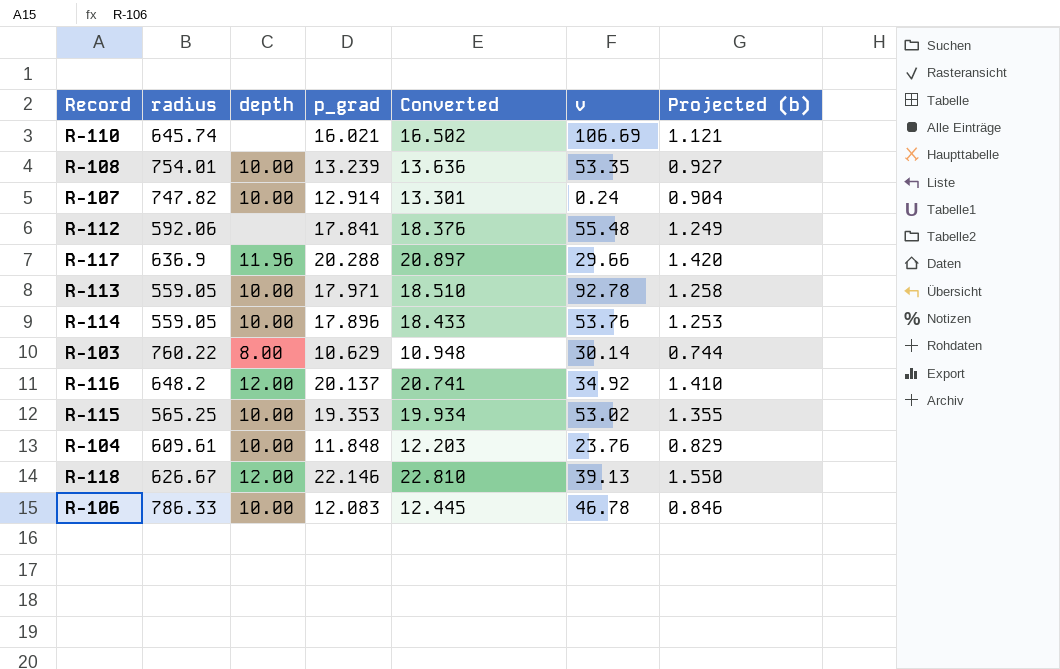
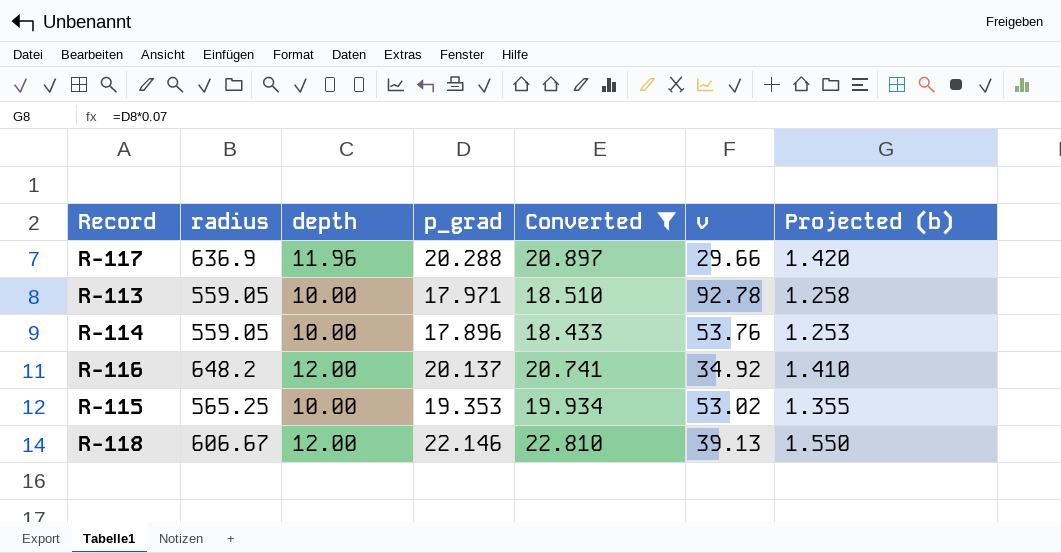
filter: none -> Converted >= 18.433
R-118 | radius: 626.67 -> 606.67

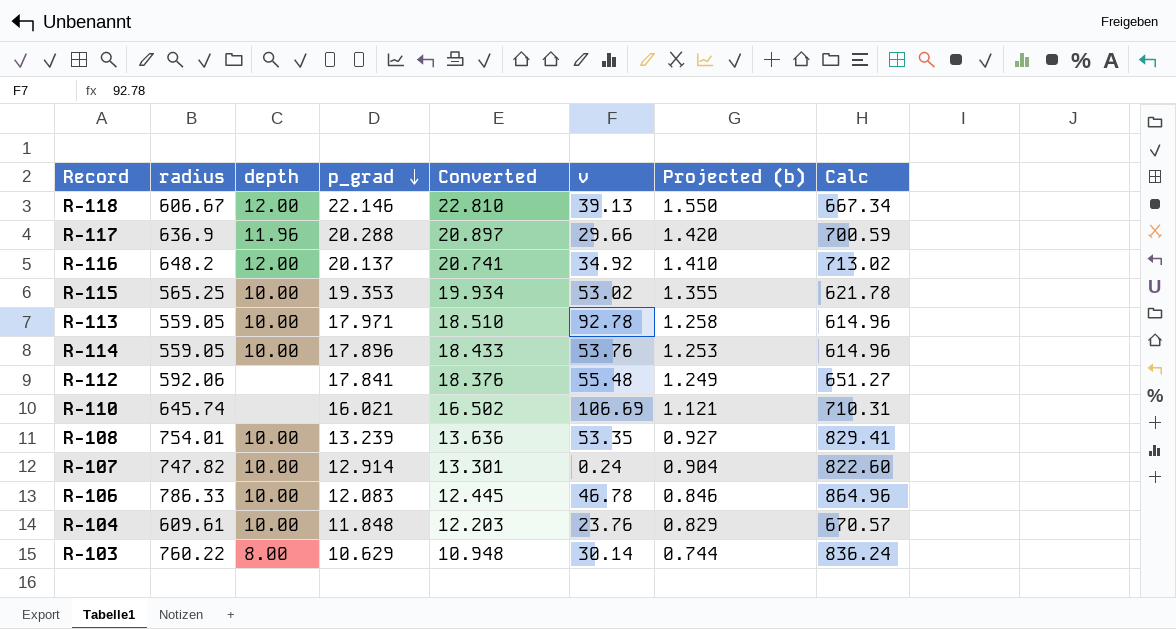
filter: Converted >= 18.433 -> none
row order: none -> p_grad descending
column Calc | formula: none -> [radius] * 1.1

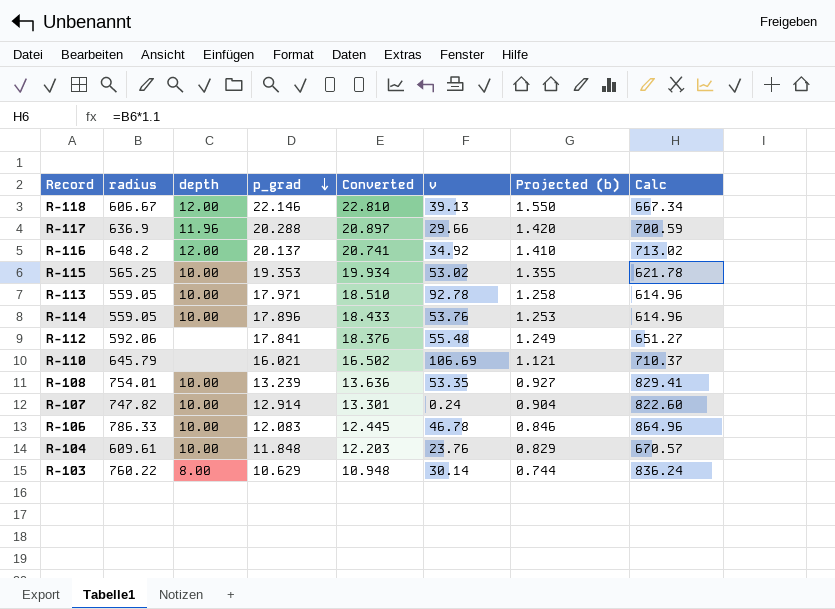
R-110 | radius: 645.74 -> 645.79
R-110 | Calc: 710.31 -> 710.37

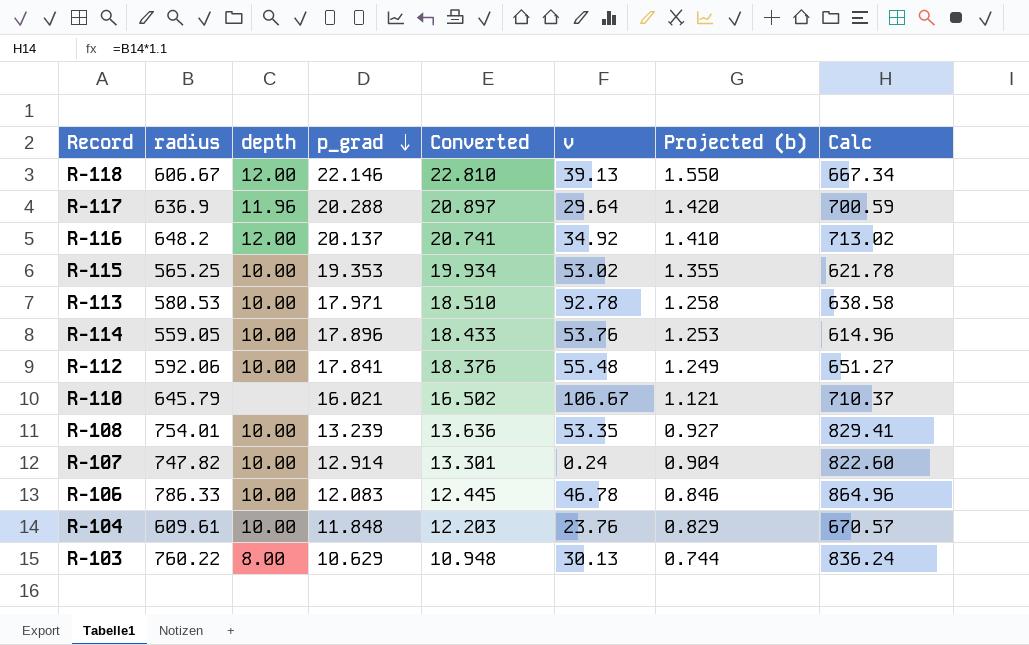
R-117 | v: 29.66 -> 29.64
R-113 | radius: 559.05 -> 580.53
R-113 | Calc: 614.96 -> 638.58
R-112 | depth: none -> 10.00
R-110 | v: 106.69 -> 106.67
R-103 | v: 30.14 -> 30.13

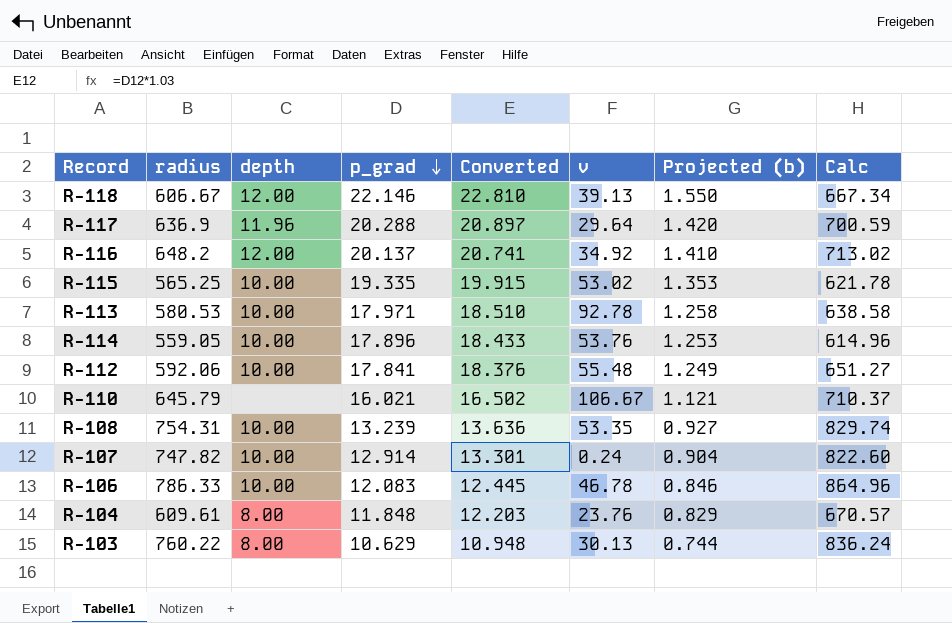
R-115 | p_grad: 19.353 -> 19.335
R-115 | Converted: 19.934 -> 19.915
R-115 | Projected (b): 1.355 -> 1.353
R-108 | radius: 754.01 -> 754.31
R-108 | Calc: 829.41 -> 829.74
R-104 | depth: 10.00 -> 8.00

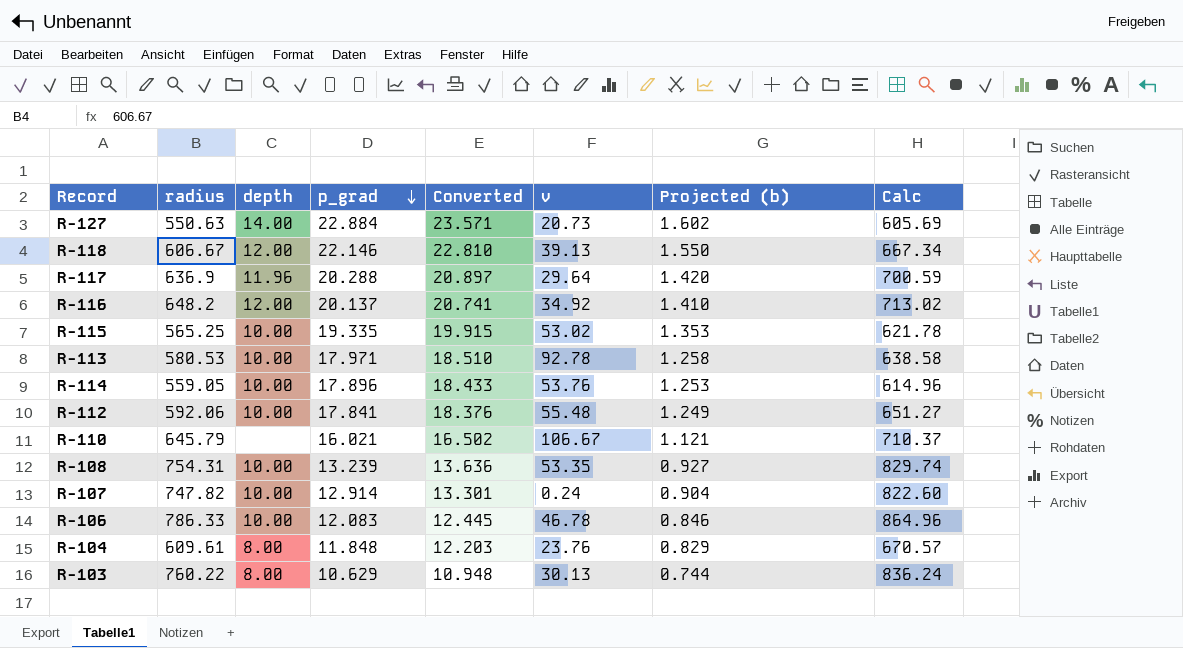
row R-127: none -> 550.63 | 14.00 | 22.884 | 23.571 | 20.73 | 1.602 | 605.69

